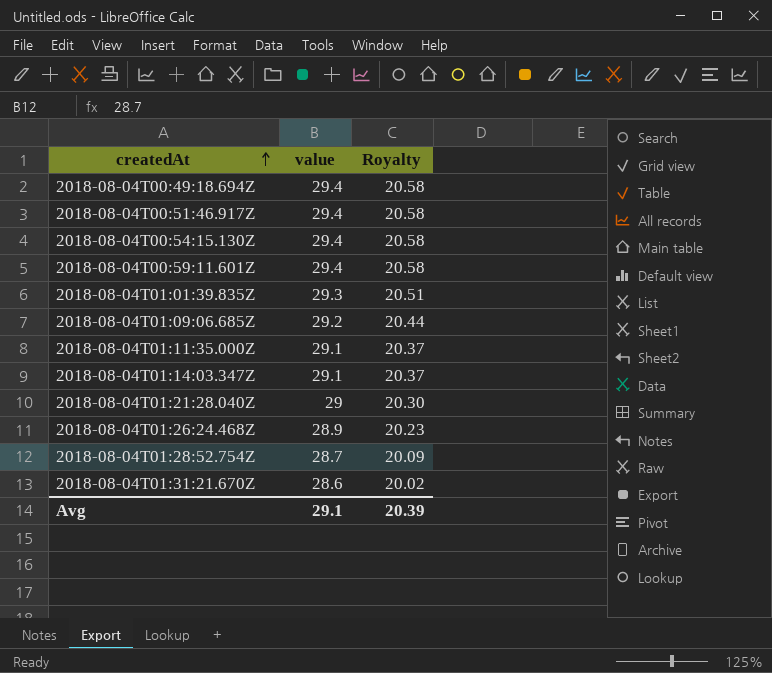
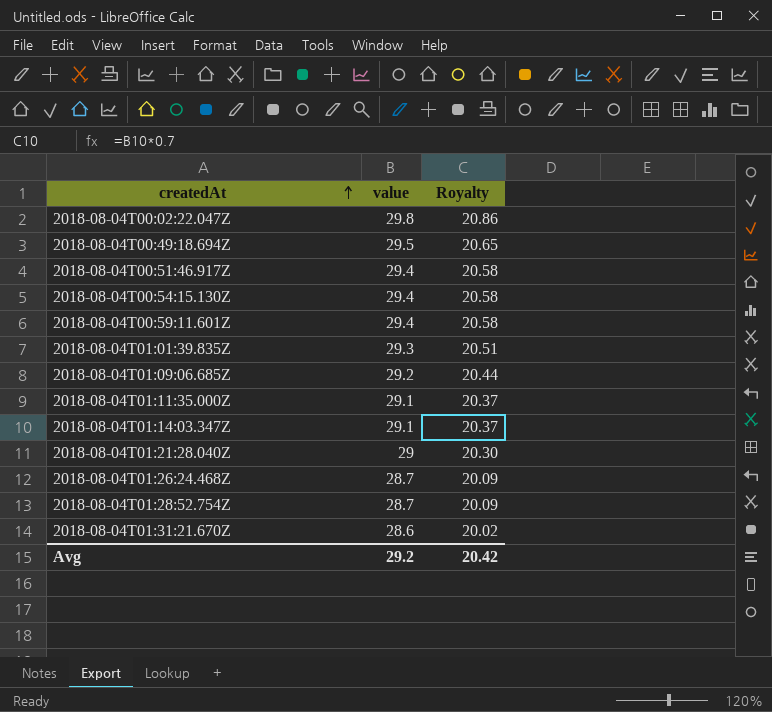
row 2018-08-04T00:02:22.047Z: none -> 29.8 | 20.86
2018-08-04T00:49:18.694Z | value: 29.4 -> 29.5
2018-08-04T00:49:18.694Z | Royalty: 20.58 -> 20.65
2018-08-04T01:26:24.468Z | value: 28.9 -> 28.7
2018-08-04T01:26:24.468Z | Royalty: 20.23 -> 20.09
Avg | value: 29.1 -> 29.2
Avg | Royalty: 20.39 -> 20.42

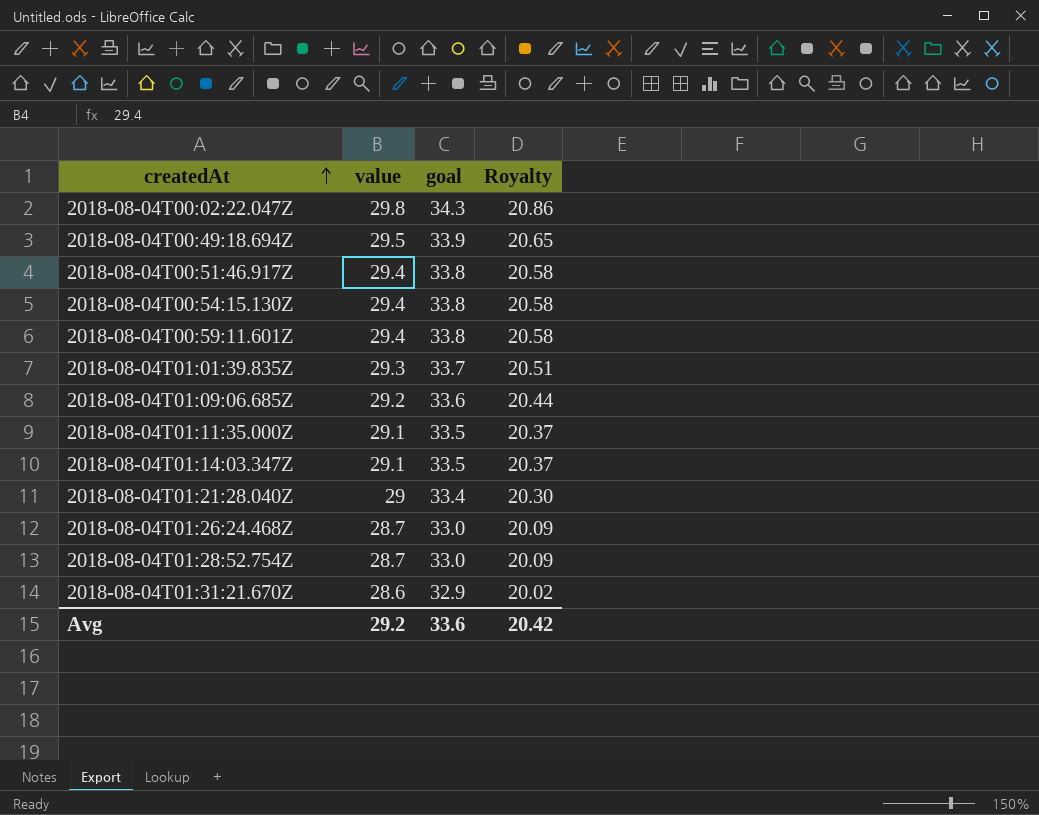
column goal | formula: none -> [value] * 1.15

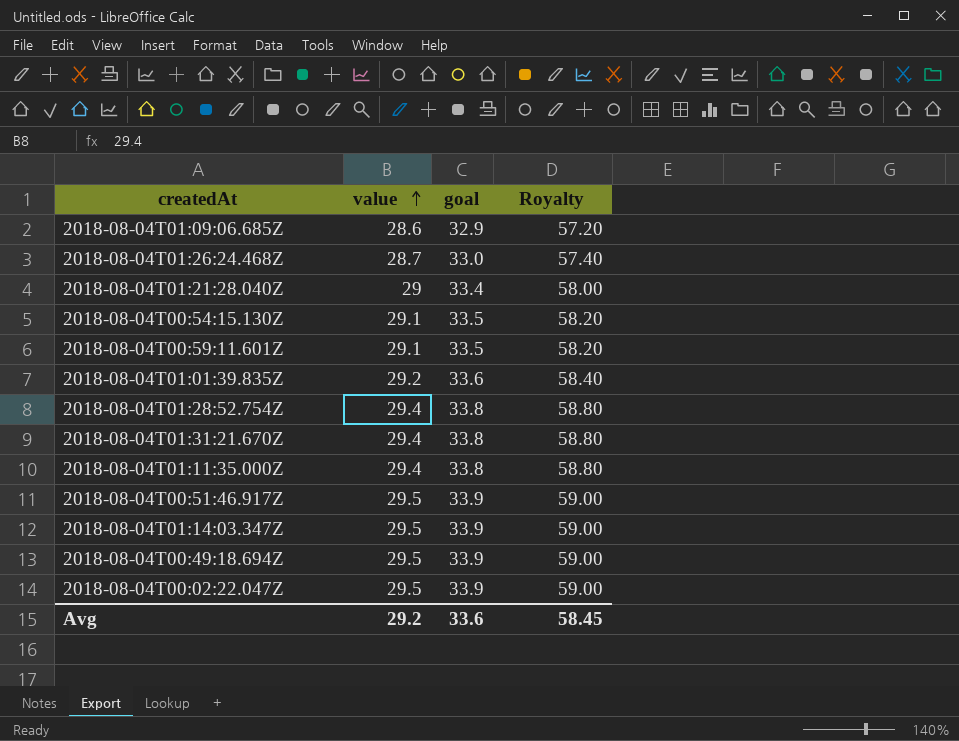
row order: createdAt ascending -> value ascending
column Royalty | formula: [value] * 0.7 -> [value] * 2
2018-08-04T01:09:06.685Z | value: 29.2 -> 28.6
2018-08-04T01:09:06.685Z | goal: 33.6 -> 32.9
2018-08-04T00:54:15.130Z | value: 29.4 -> 29.1
2018-08-04T00:54:15.130Z | goal: 33.8 -> 33.5
2018-08-04T00:59:11.601Z | value: 29.4 -> 29.1
2018-08-04T00:59:11.601Z | goal: 33.8 -> 33.5
2018-08-04T01:01:39.835Z | value: 29.3 -> 29.2
2018-08-04T01:01:39.835Z | goal: 33.7 -> 33.6
2018-08-04T01:28:52.754Z | value: 28.7 -> 29.4
2018-08-04T01:28:52.754Z | goal: 33.0 -> 33.8
2018-08-04T01:31:21.670Z | value: 28.6 -> 29.4
2018-08-04T01:31:21.670Z | goal: 32.9 -> 33.8
2018-08-04T01:11:35.000Z | value: 29.1 -> 29.4
2018-08-04T01:11:35.000Z | goal: 33.5 -> 33.8
2018-08-04T00:51:46.917Z | value: 29.4 -> 29.5
2018-08-04T00:51:46.917Z | goal: 33.8 -> 33.9
2018-08-04T01:14:03.347Z | value: 29.1 -> 29.5
2018-08-04T01:14:03.347Z | goal: 33.5 -> 33.9
2018-08-04T00:02:22.047Z | value: 29.8 -> 29.5
2018-08-04T00:02:22.047Z | goal: 34.3 -> 33.9
Avg | Royalty: 20.42 -> 58.45

